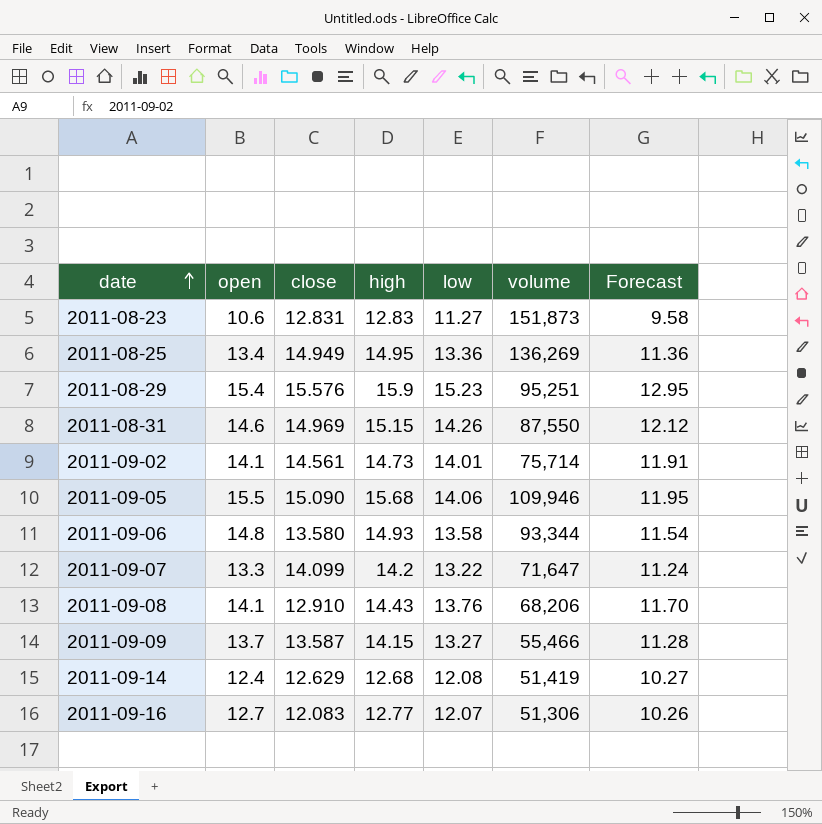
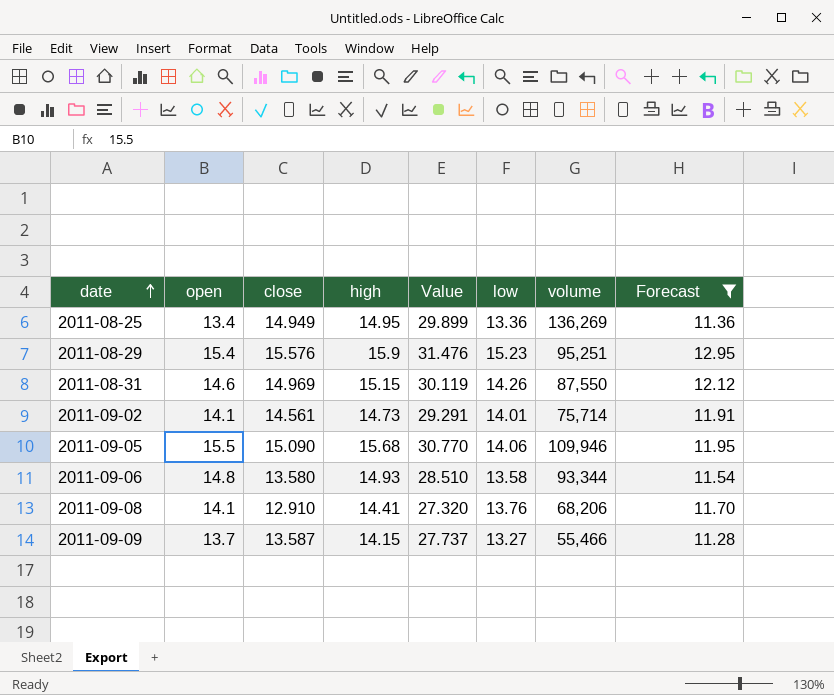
filter: none -> Forecast >= 11.28
column Value | formula: none -> [close] + [high]
2011-09-08 | high: 14.43 -> 14.41

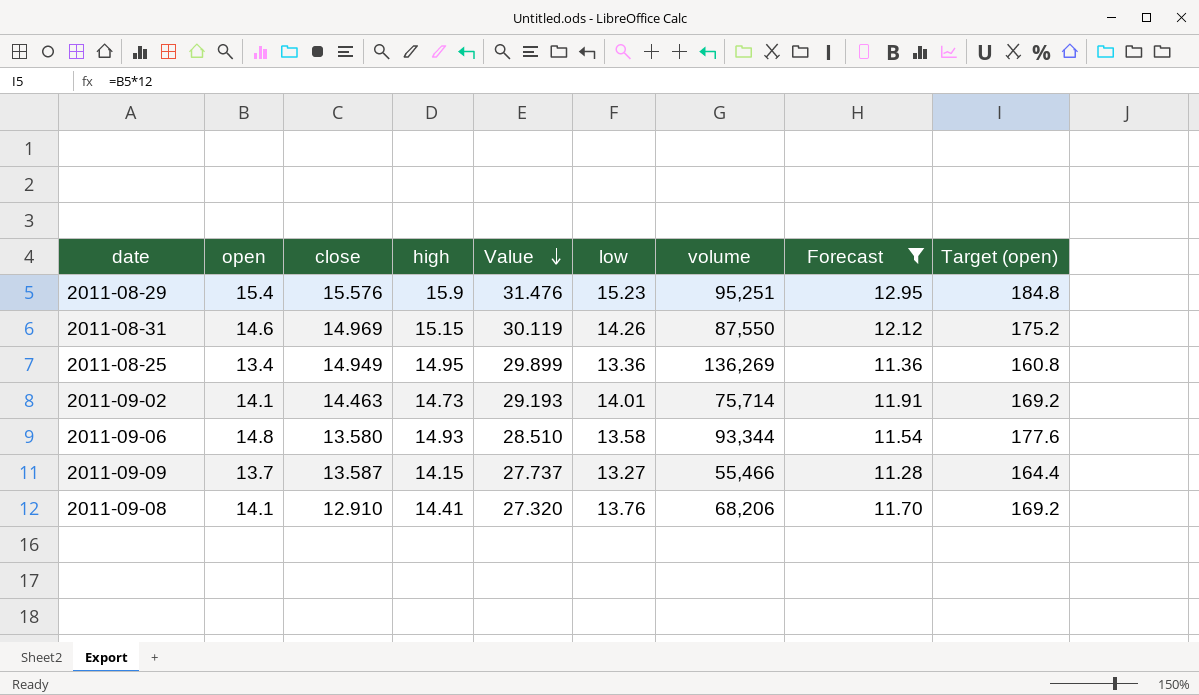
row order: date ascending -> Value descending
column Target (open) | formula: none -> [open] * 12
row 2011-09-05: 15.5 | 15.090 | 15.68 | 30.770 | 14.06 | 109,946 | 11.95 -> none
2011-09-02 | close: 14.561 -> 14.463
2011-09-02 | Value: 29.291 -> 29.193

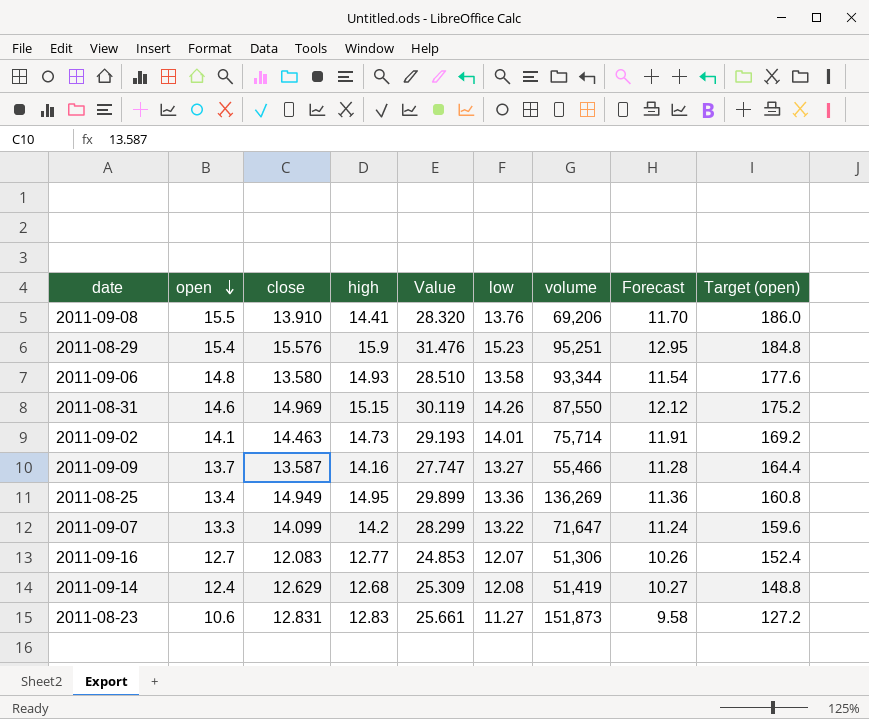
filter: Forecast >= 11.28 -> none
row order: Value descending -> open descending
2011-09-08 | open: 14.1 -> 15.5
2011-09-08 | close: 12.910 -> 13.910
2011-09-08 | Value: 27.320 -> 28.320
2011-09-08 | volume: 68,206 -> 69,206
2011-09-08 | Target (open): 169.2 -> 186.0
2011-09-09 | high: 14.15 -> 14.16
2011-09-09 | Value: 27.737 -> 27.747

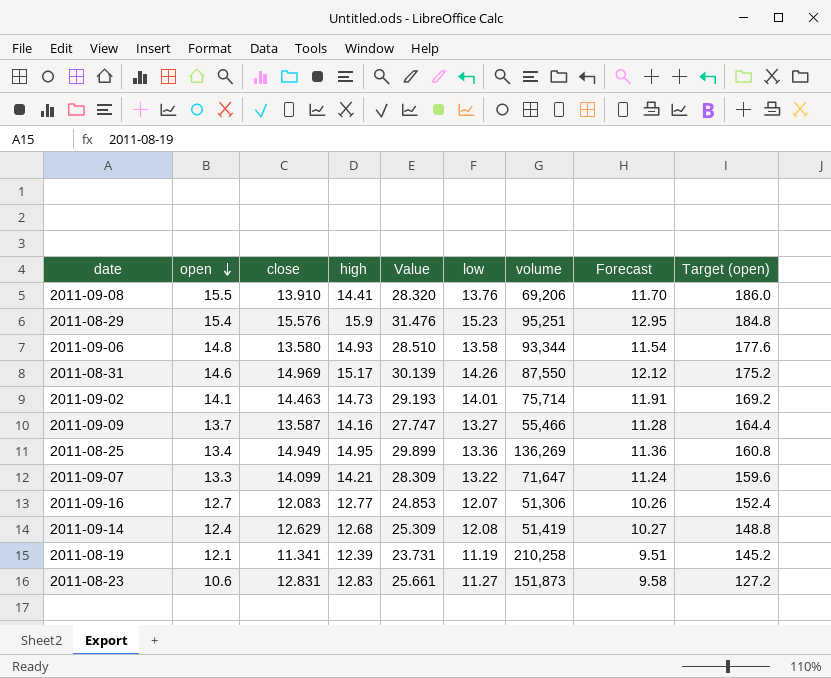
2011-08-31 | high: 15.15 -> 15.17
2011-08-31 | Value: 30.119 -> 30.139
2011-09-07 | high: 14.2 -> 14.21
2011-09-07 | Value: 28.299 -> 28.309
row 2011-08-19: none -> 12.1 | 11.341 | 12.39 | 23.731 | 11.19 | 210,258 | 9.51 | 145.2

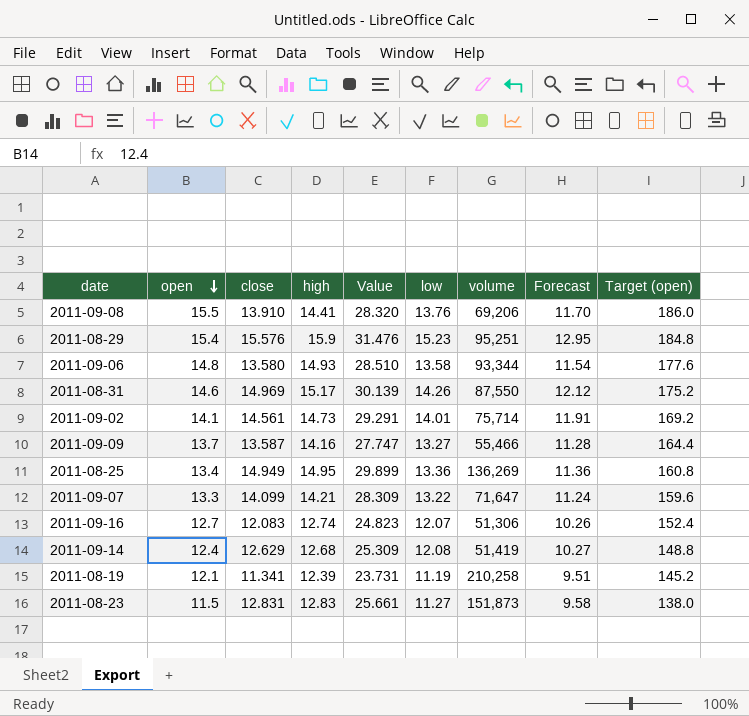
2011-09-02 | close: 14.463 -> 14.561
2011-09-02 | Value: 29.193 -> 29.291
2011-09-16 | high: 12.77 -> 12.74
2011-09-16 | Value: 24.853 -> 24.823
2011-08-23 | open: 10.6 -> 11.5
2011-08-23 | Target (open): 127.2 -> 138.0

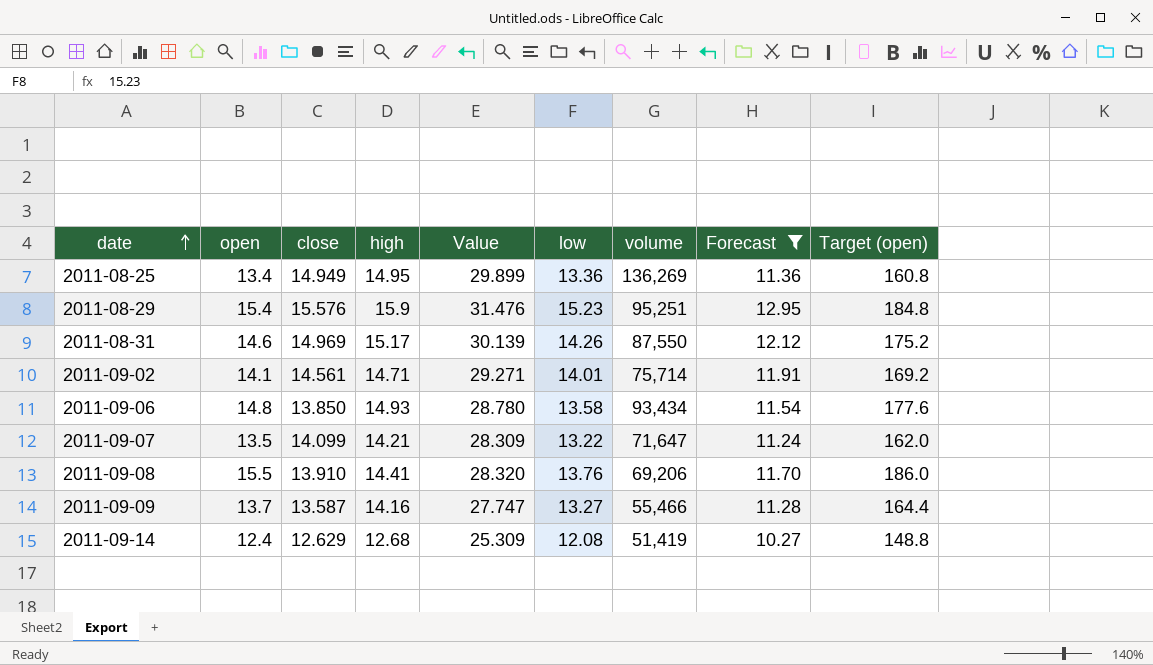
filter: none -> Forecast >= 10.27
row order: open descending -> date ascending
2011-09-02 | high: 14.73 -> 14.71
2011-09-02 | Value: 29.291 -> 29.271
2011-09-06 | close: 13.580 -> 13.850
2011-09-06 | Value: 28.510 -> 28.780
2011-09-06 | volume: 93,344 -> 93,434
2011-09-07 | open: 13.3 -> 13.5
2011-09-07 | Target (open): 159.6 -> 162.0

